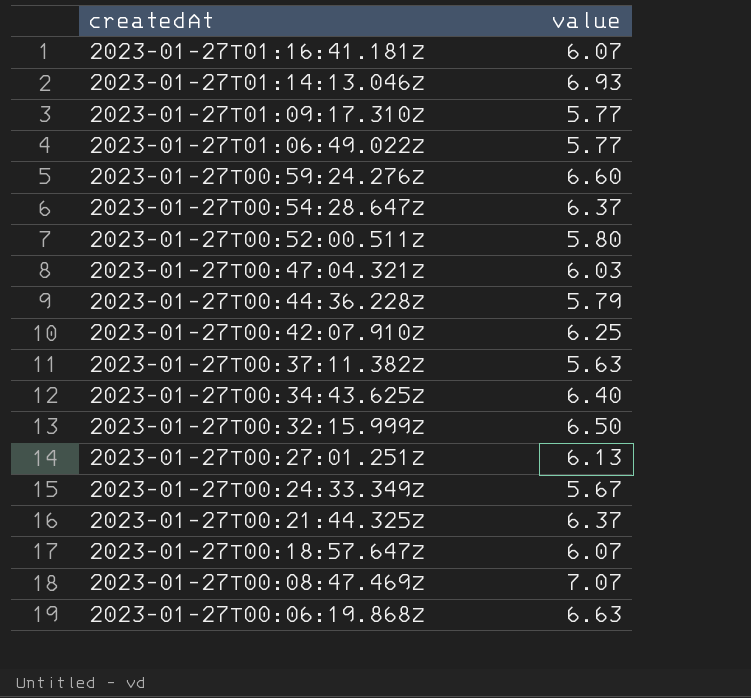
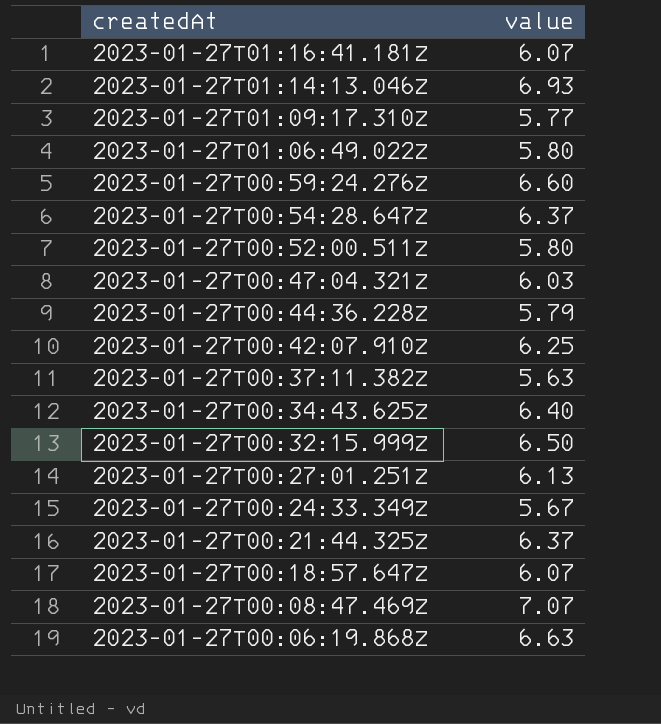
2023-01-27T01:06:49.022Z | value: 5.77 -> 5.80

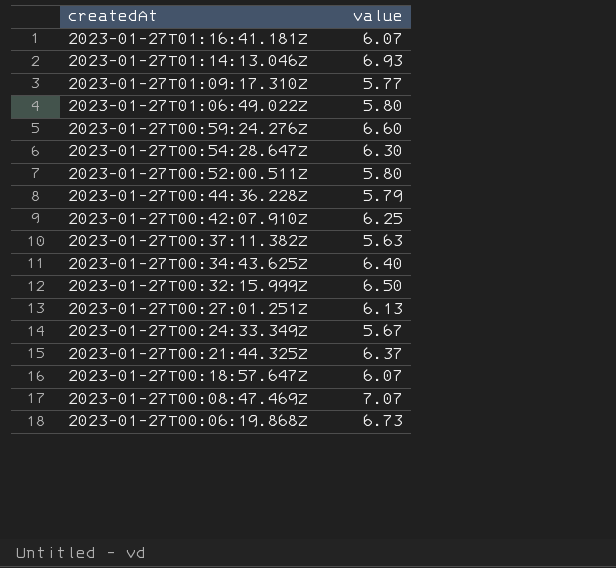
row 2023-01-27T00:47:04.321Z: 6.03 -> none
2023-01-27T00:54:28.647Z | value: 6.37 -> 6.30
2023-01-27T00:06:19.868Z | value: 6.63 -> 6.73

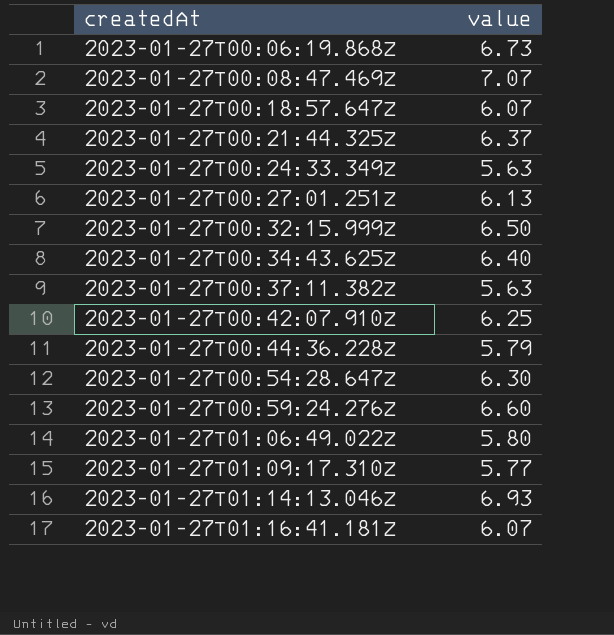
row order: createdAt descending -> createdAt ascending
row 2023-01-27T00:52:00.511Z: 5.80 -> none
2023-01-27T00:24:33.349Z | value: 5.67 -> 5.63

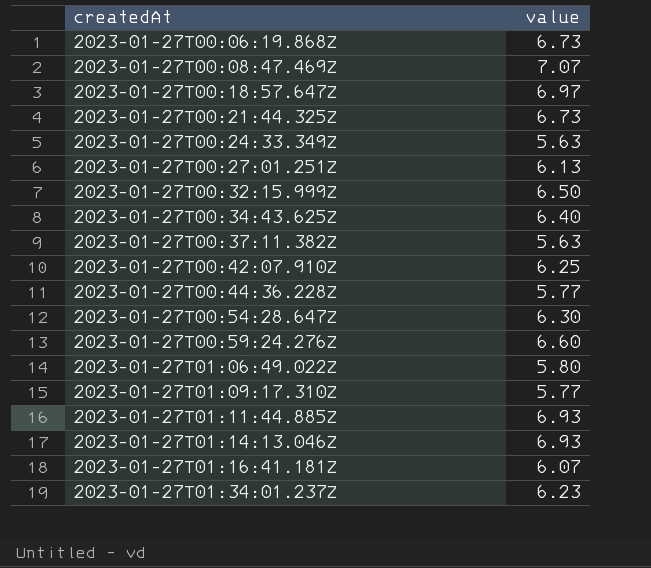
2023-01-27T00:18:57.647Z | value: 6.07 -> 6.97
2023-01-27T00:21:44.325Z | value: 6.37 -> 6.73
2023-01-27T00:44:36.228Z | value: 5.79 -> 5.77
row 2023-01-27T01:11:44.885Z: none -> 6.93
row 2023-01-27T01:34:01.237Z: none -> 6.23

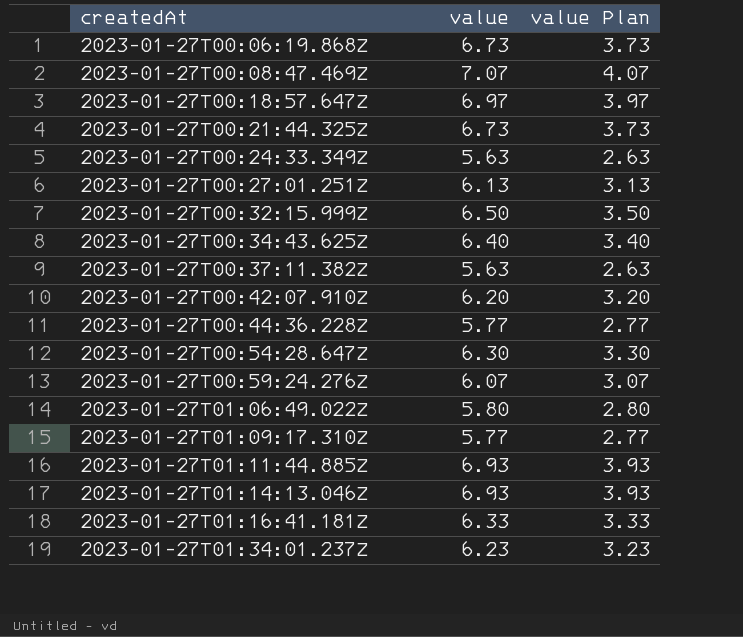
column value Plan | formula: none -> [value] - 3
2023-01-27T00:42:07.910Z | value: 6.25 -> 6.20
2023-01-27T00:59:24.276Z | value: 6.60 -> 6.07
2023-01-27T01:16:41.181Z | value: 6.07 -> 6.33

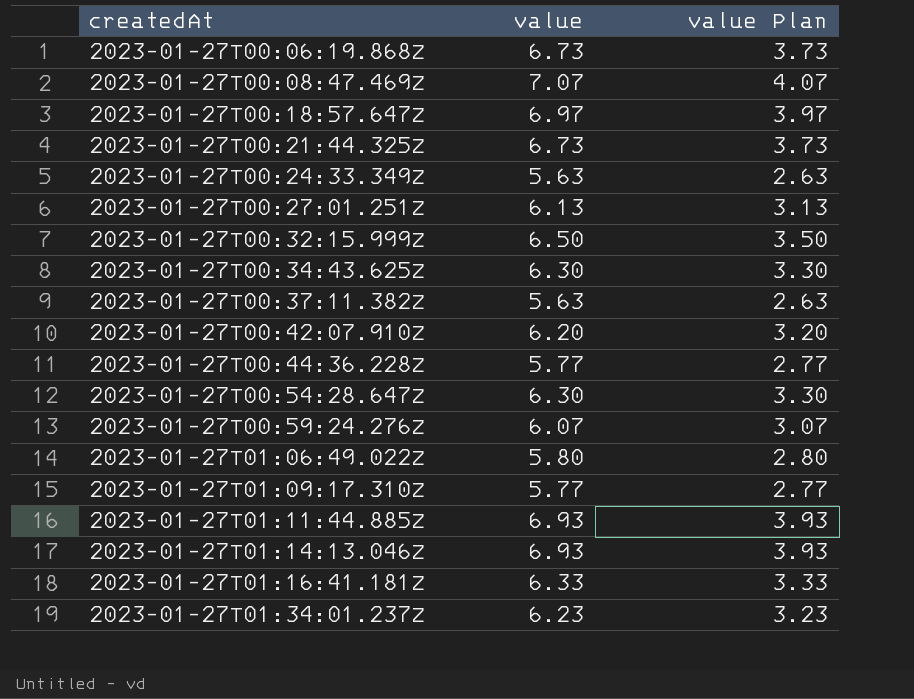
2023-01-27T00:34:43.625Z | value: 6.40 -> 6.30
2023-01-27T00:34:43.625Z | value Plan: 3.40 -> 3.30

